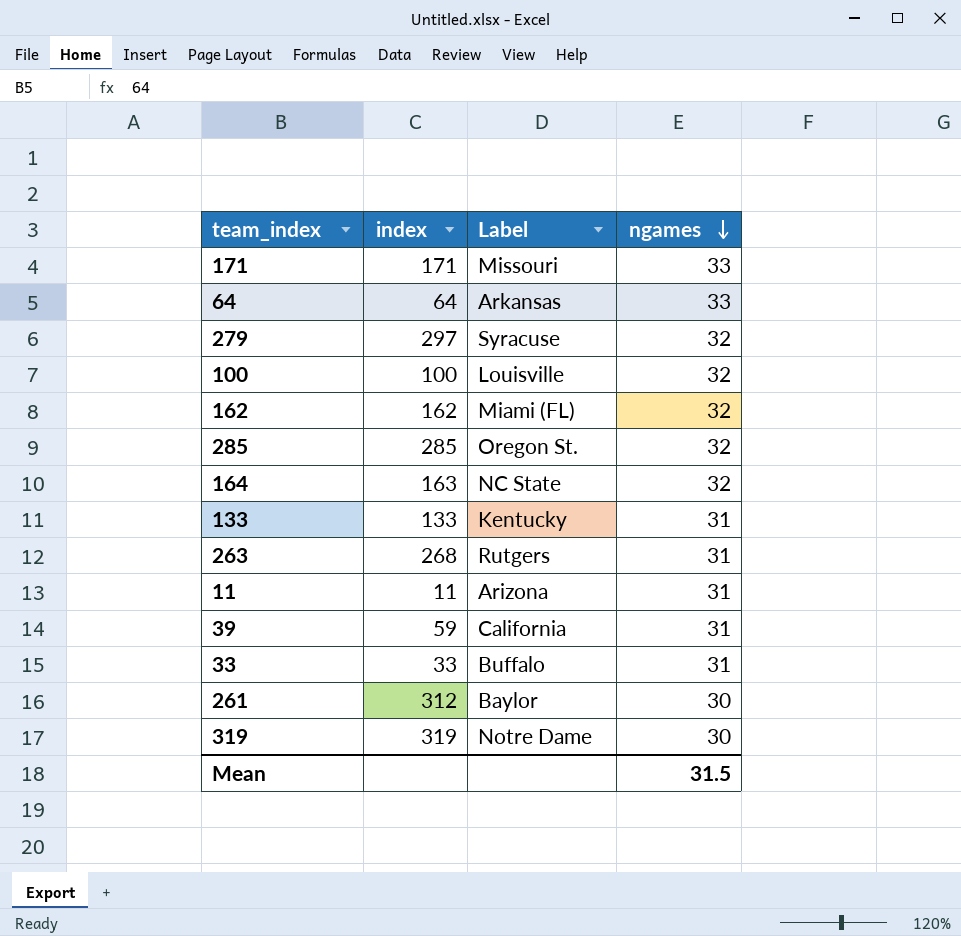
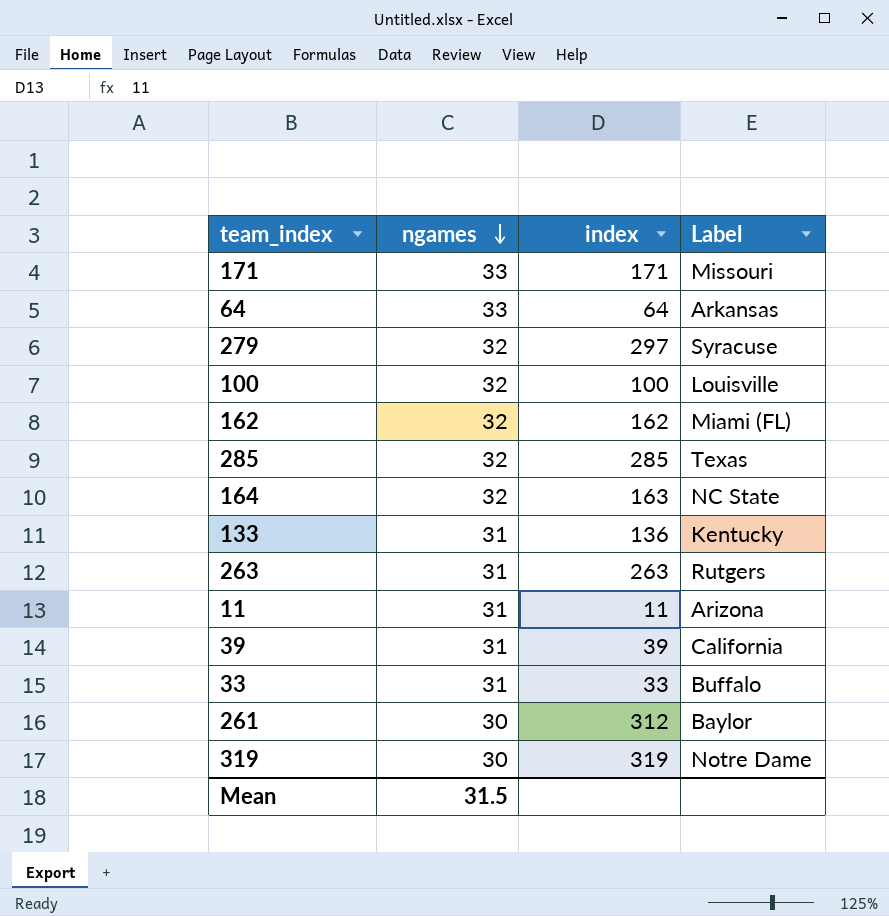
column ngames | position: 4 -> 2
285 | Label: Oregon St. -> Texas
133 | index: 133 -> 136
263 | index: 268 -> 263
39 | index: 59 -> 39

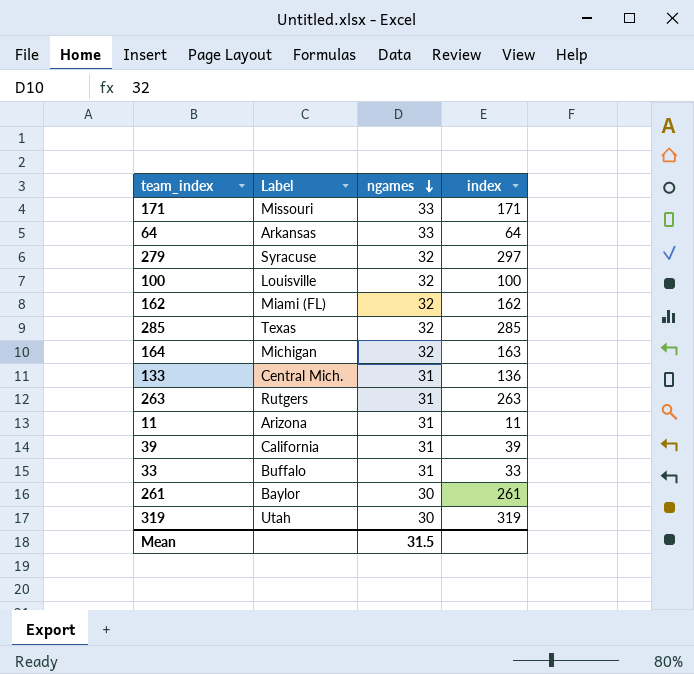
column Label | position: 4 -> 2
164 | Label: NC State -> Michigan
133 | Label: Kentucky -> Central Mich.
261 | index: 312 -> 261
319 | Label: Notre Dame -> Utah

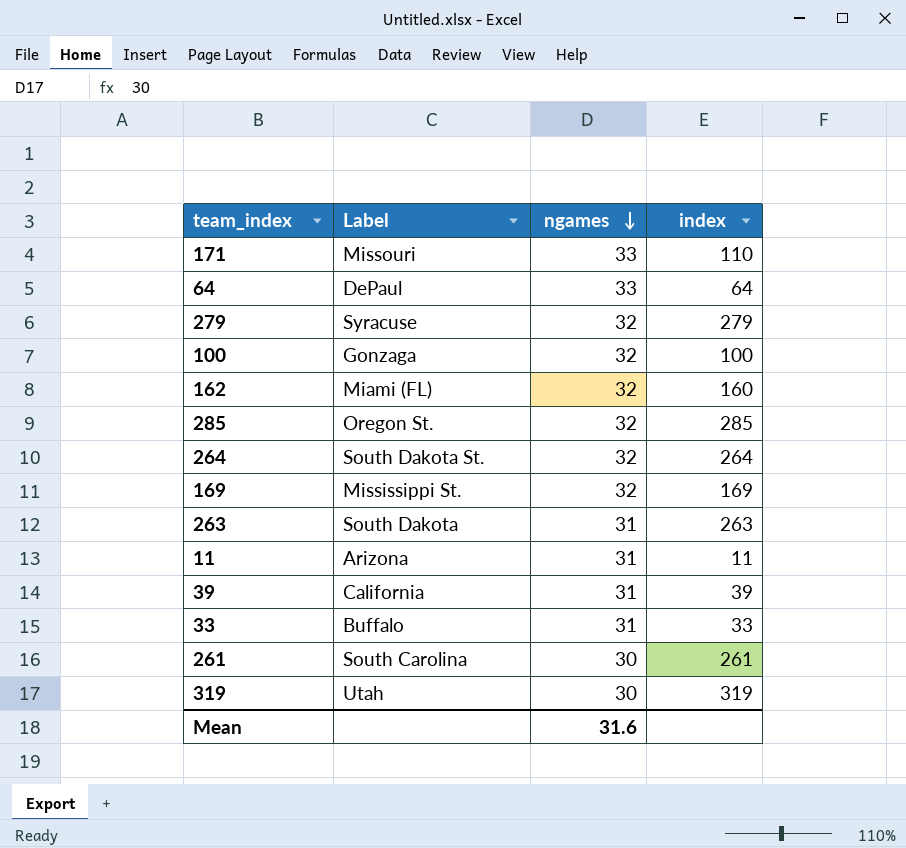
row 164: Michigan | 32 | 163 -> none
row 133: Central Mich. | 31 | 136 -> none
171 | index: 171 -> 110
64 | Label: Arkansas -> DePaul
279 | index: 297 -> 279
100 | Label: Louisville -> Gonzaga
162 | index: 162 -> 160
285 | Label: Texas -> Oregon St.
row 264: none -> South Dakota St. | 32 | 264
row 169: none -> Mississippi St. | 32 | 169
263 | Label: Rutgers -> South Dakota
261 | Label: Baylor -> South Carolina
Mean | ngames: 31.5 -> 31.6

